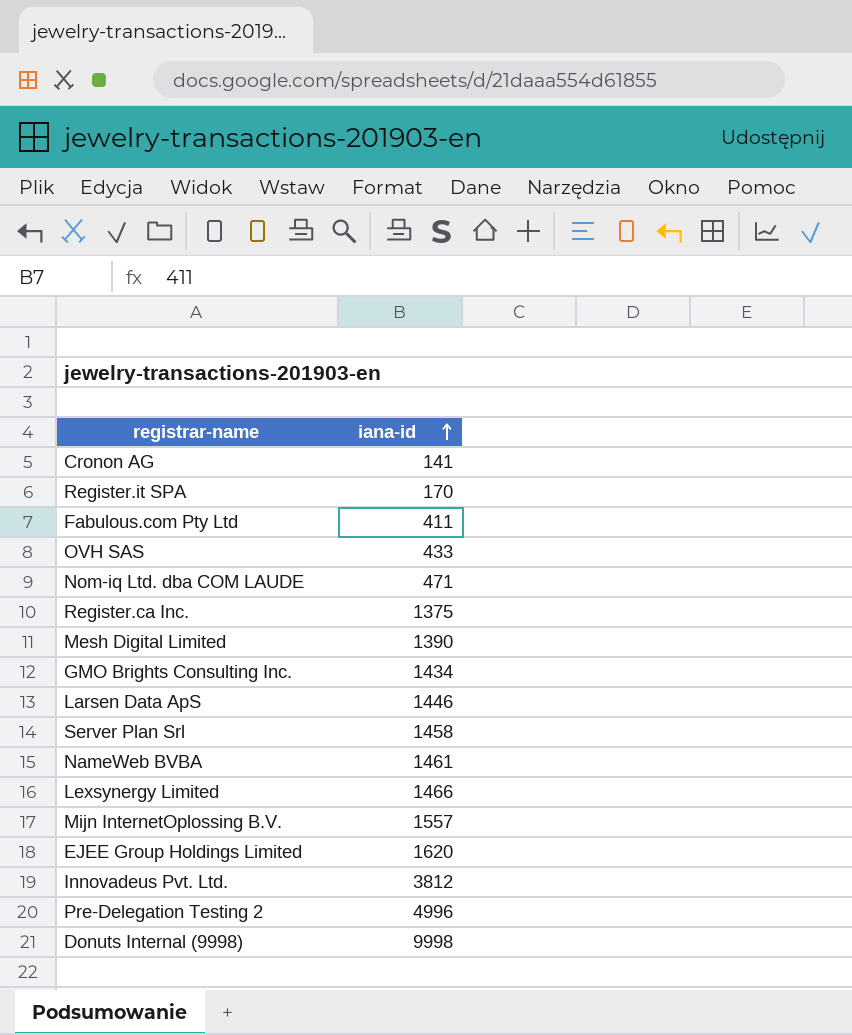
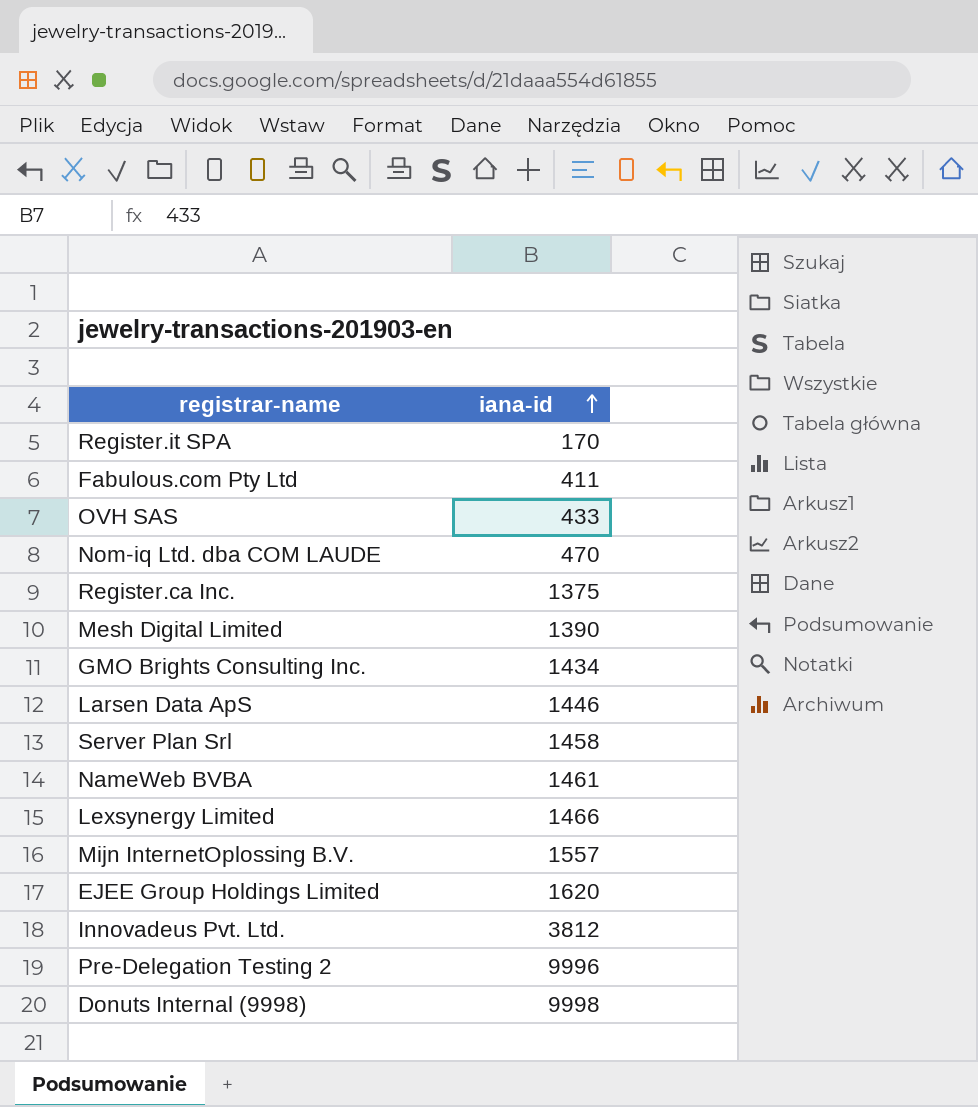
row Cronon AG: 141 -> none
Nom-iq Ltd. dba COM LAUDE | iana-id: 471 -> 470
Pre-Delegation Testing 2 | iana-id: 4996 -> 9996

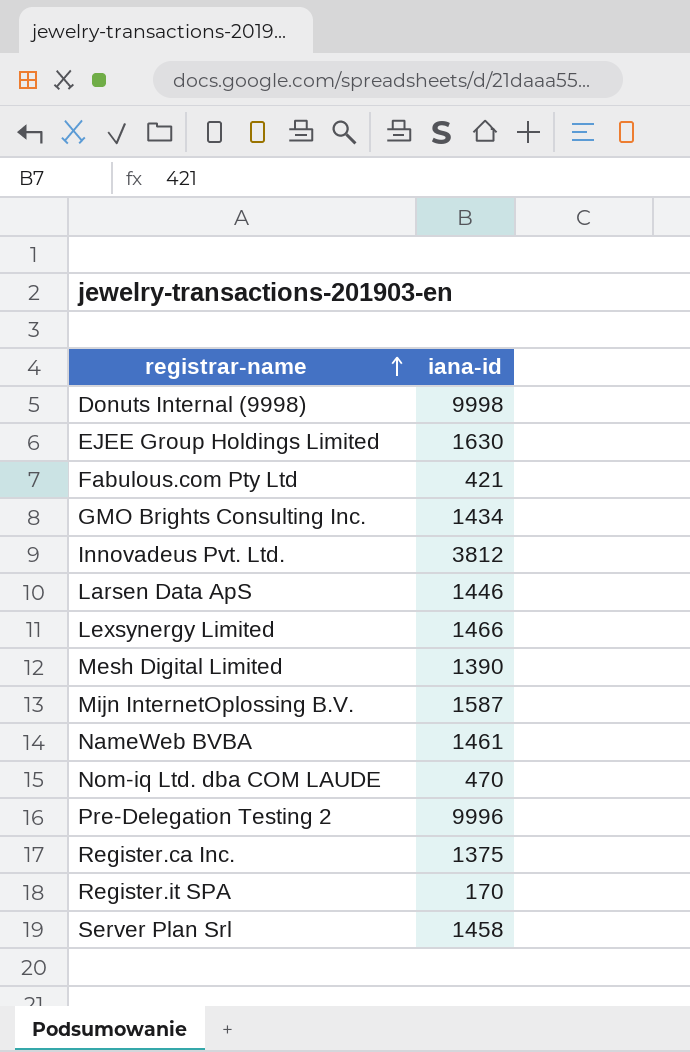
row order: iana-id ascending -> registrar-name ascending
row OVH SAS: 433 -> none
EJEE Group Holdings Limited | iana-id: 1620 -> 1630
Fabulous.com Pty Ltd | iana-id: 411 -> 421
Mijn InternetOplossing B.V. | iana-id: 1557 -> 1587

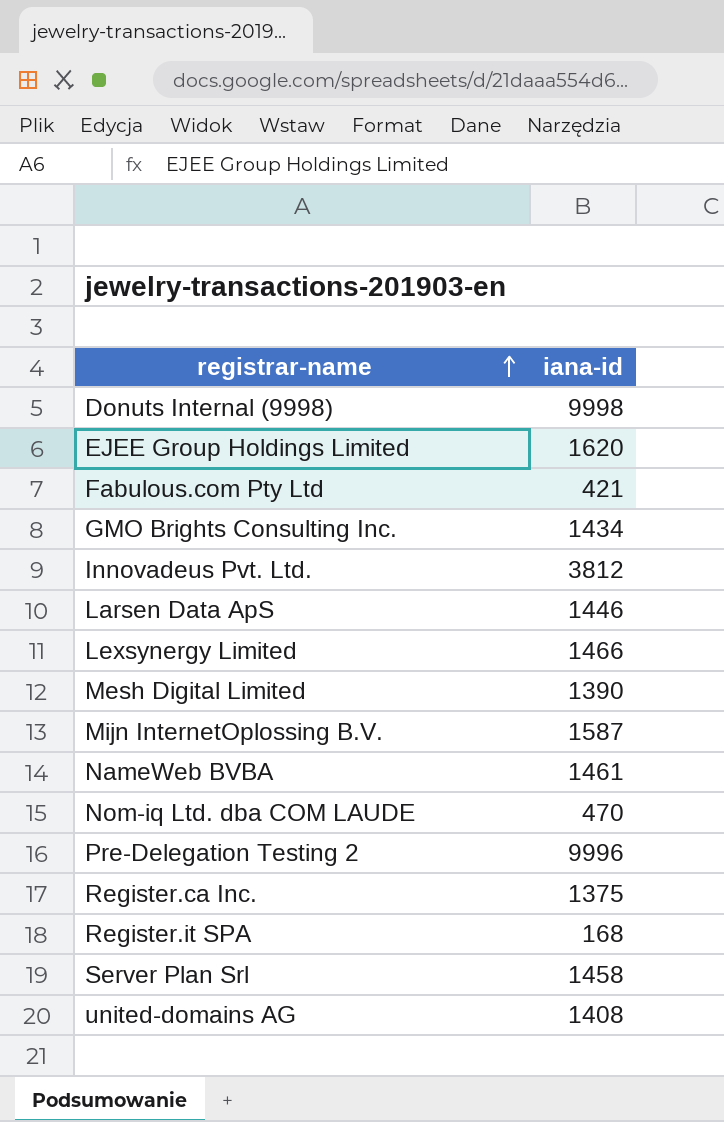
EJEE Group Holdings Limited | iana-id: 1630 -> 1620
Register.it SPA | iana-id: 170 -> 168
row united-domains AG: none -> 1408

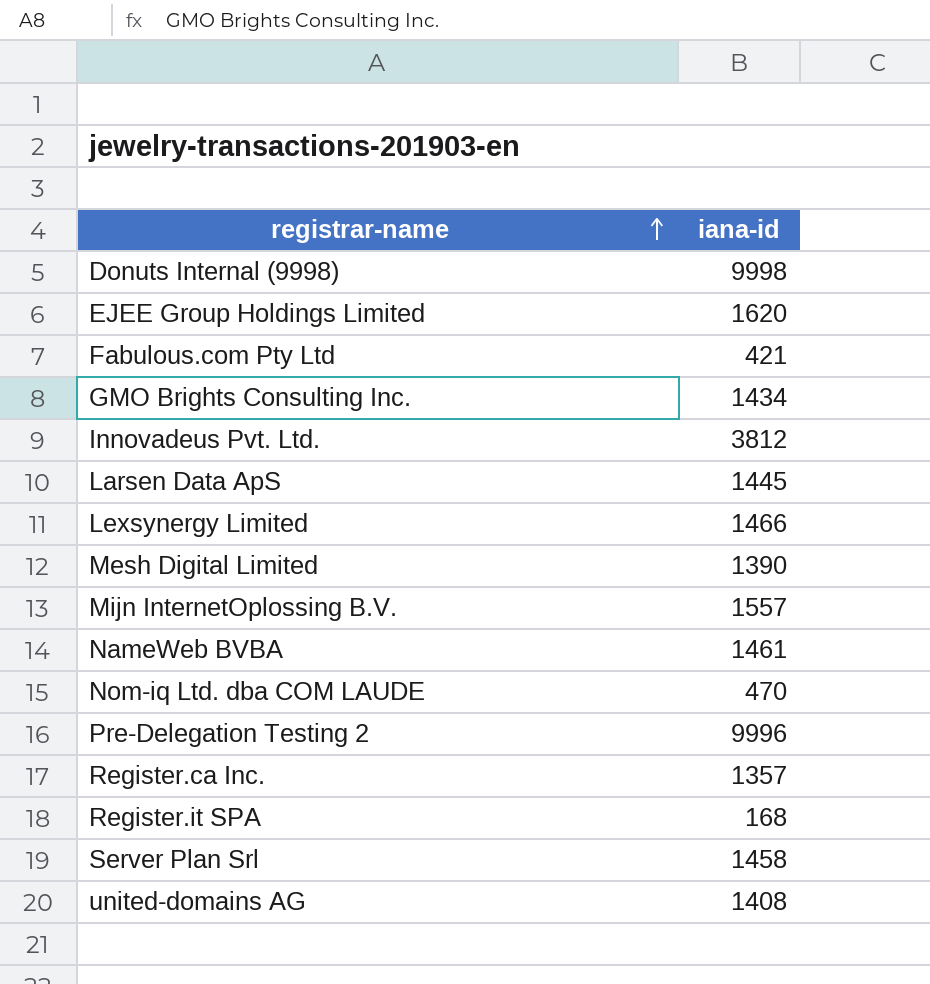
Larsen Data ApS | iana-id: 1446 -> 1445
Mijn InternetOplossing B.V. | iana-id: 1587 -> 1557
Register.ca Inc. | iana-id: 1375 -> 1357

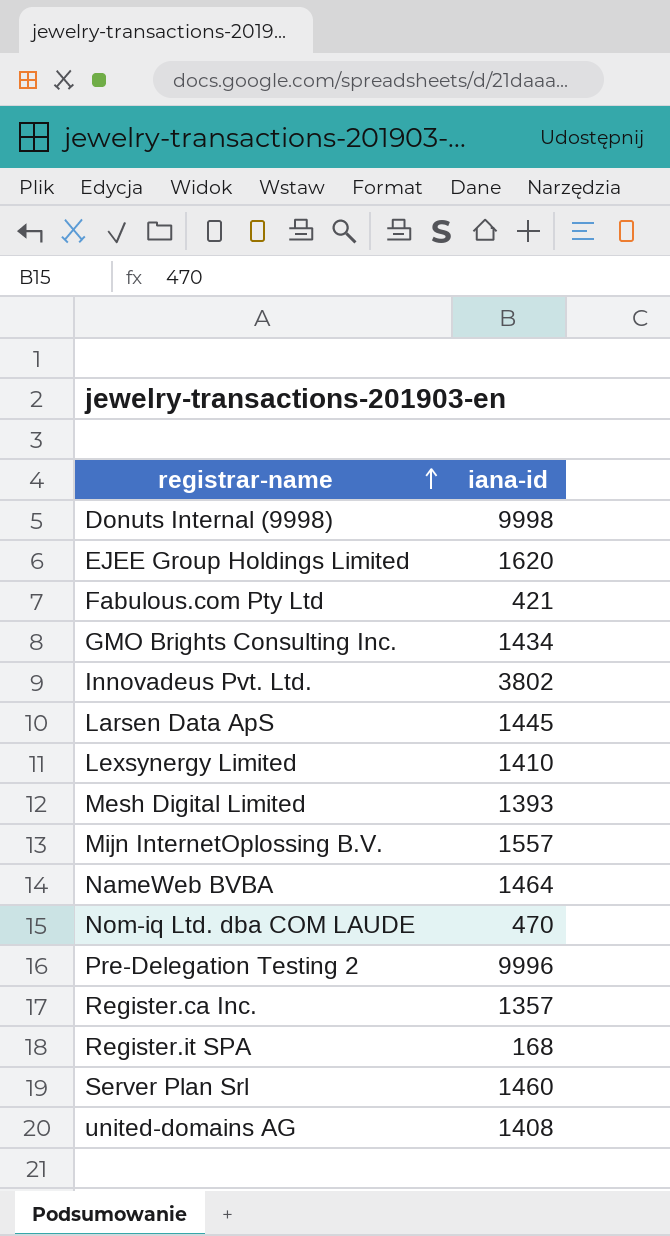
Innovadeus Pvt. Ltd. | iana-id: 3812 -> 3802
Lexsynergy Limited | iana-id: 1466 -> 1410
Mesh Digital Limited | iana-id: 1390 -> 1393
NameWeb BVBA | iana-id: 1461 -> 1464
Server Plan Srl | iana-id: 1458 -> 1460

